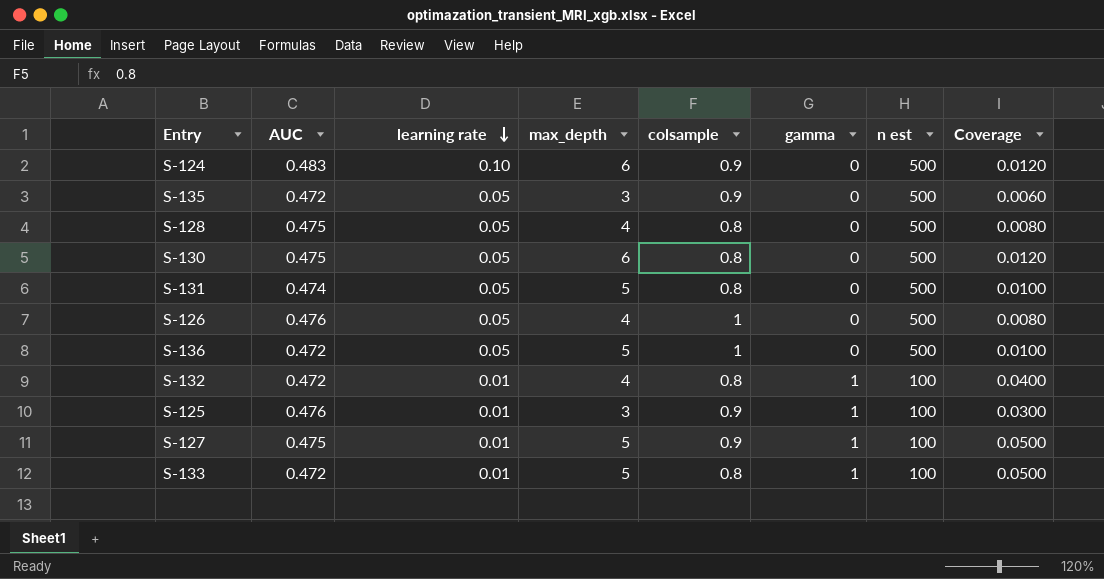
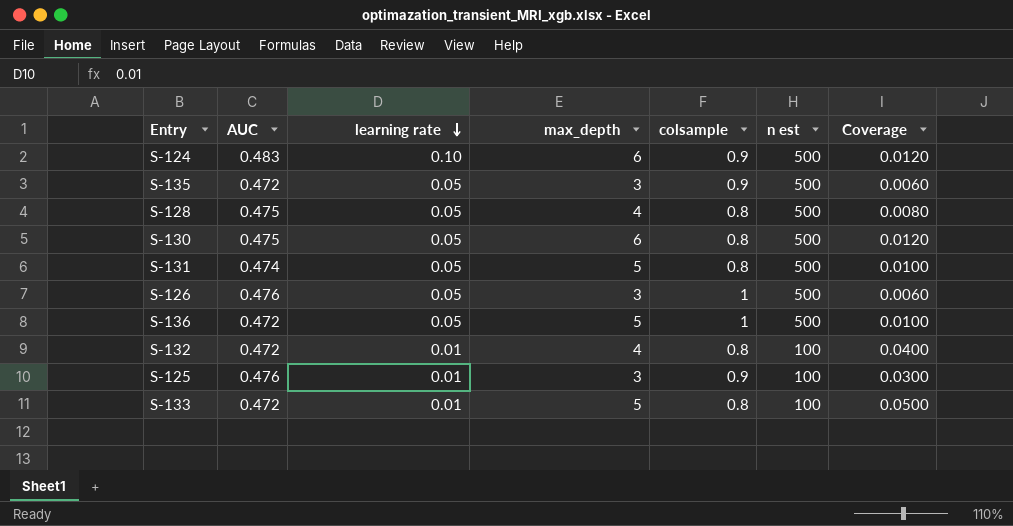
column gamma | position: 6 -> none
row S-127: 0.475 | 0.01 | 5 | 0.9 | 1 | 100 | 0.0500 -> none
S-126 | max_depth: 4 -> 3
S-126 | Coverage: 0.0080 -> 0.0060

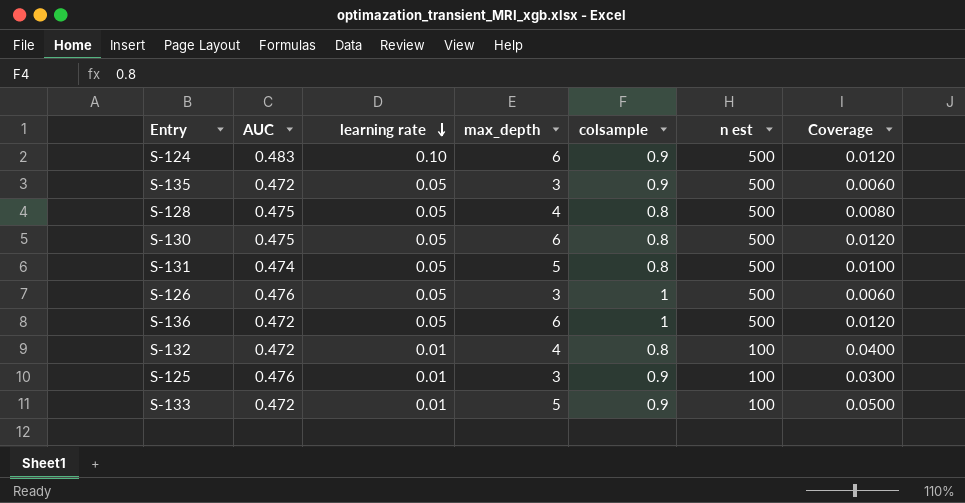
S-136 | max_depth: 5 -> 6
S-136 | Coverage: 0.0100 -> 0.0120
S-133 | colsample: 0.8 -> 0.9

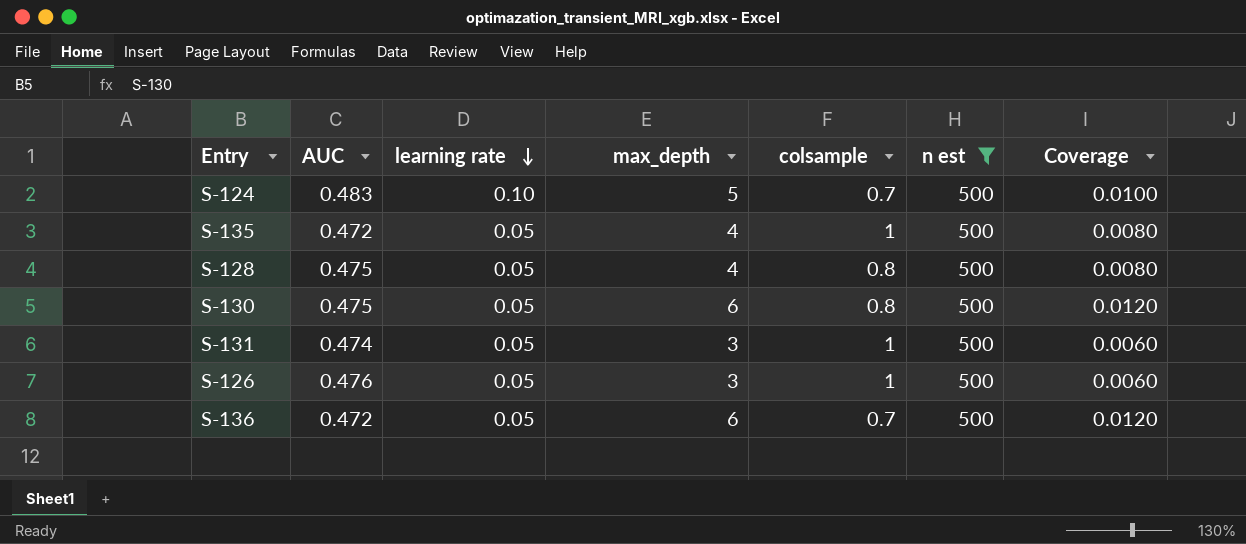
filter: none -> n est = 500
S-124 | max_depth: 6 -> 5
S-124 | colsample: 0.9 -> 0.7
S-124 | Coverage: 0.0120 -> 0.0100
S-135 | max_depth: 3 -> 4
S-135 | colsample: 0.9 -> 1
S-135 | Coverage: 0.0060 -> 0.0080
S-131 | max_depth: 5 -> 3
S-131 | colsample: 0.8 -> 1
S-131 | Coverage: 0.0100 -> 0.0060
S-136 | colsample: 1 -> 0.7

